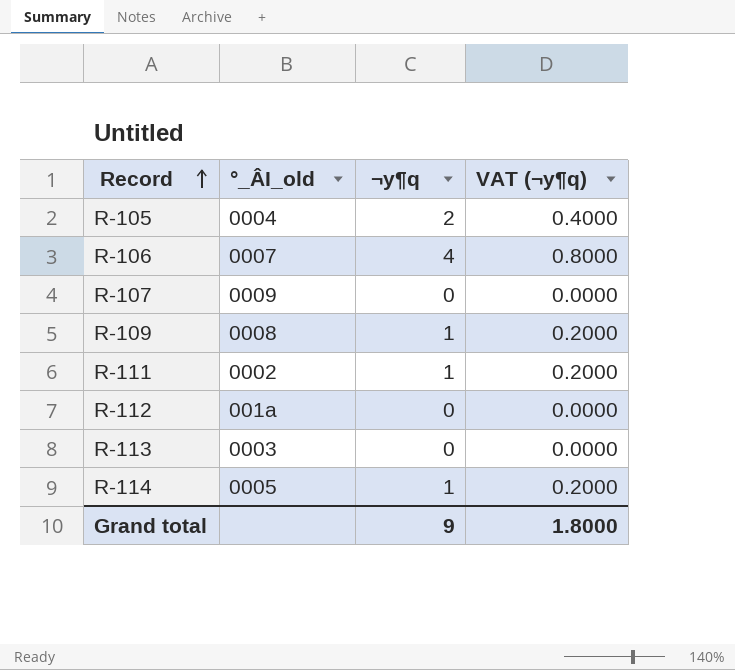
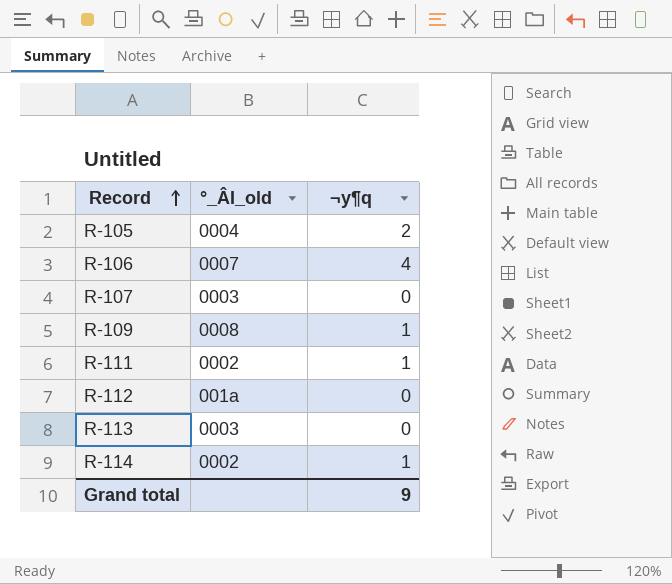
column VAT (¬y¶q) | formula: [¬y¶q] * 0.2 -> none
R-107 | °_ÂI_old: 0009 -> 0003
R-114 | °_ÂI_old: 0005 -> 0002

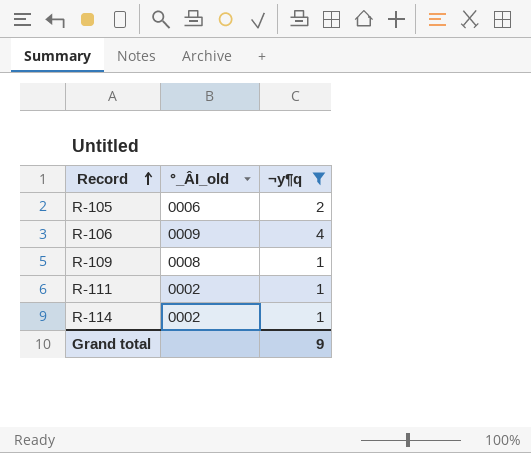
filter: none -> ¬y¶q != 0
R-105 | °_ÂI_old: 0004 -> 0006
R-106 | °_ÂI_old: 0007 -> 0009

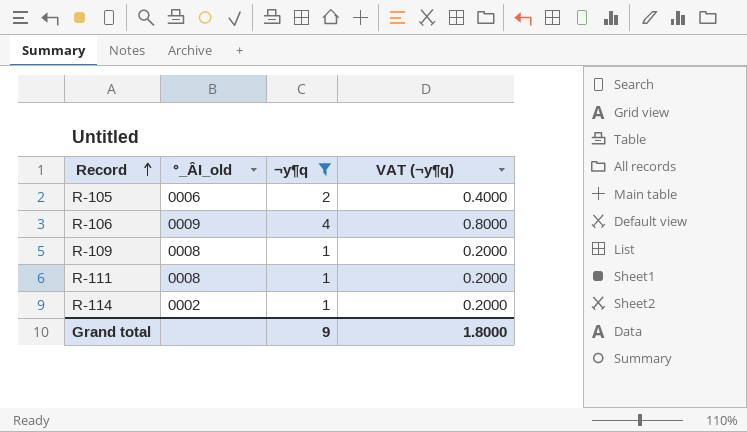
column VAT (¬y¶q) | formula: none -> [¬y¶q] * 0.2
R-111 | °_ÂI_old: 0002 -> 0008

